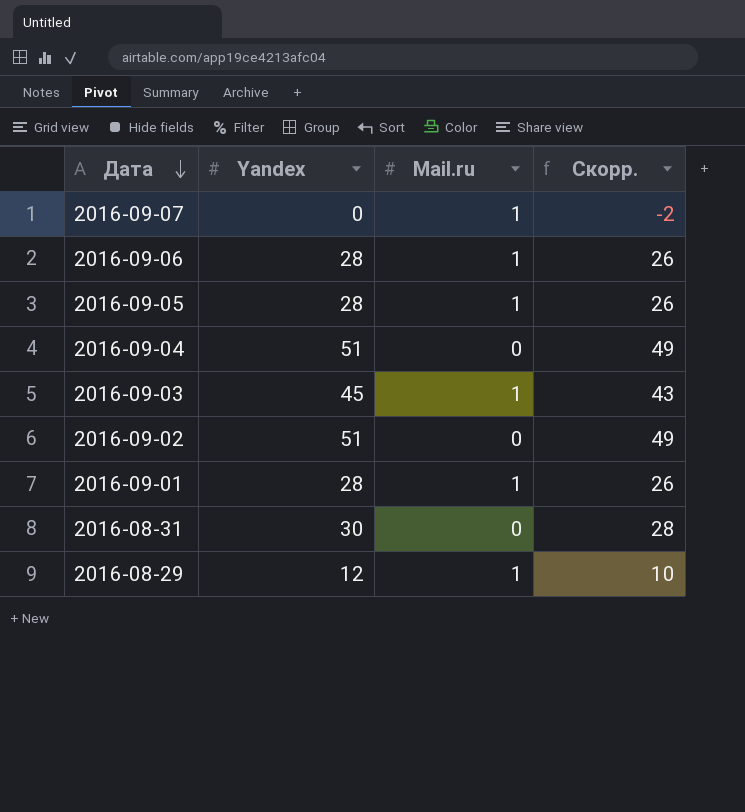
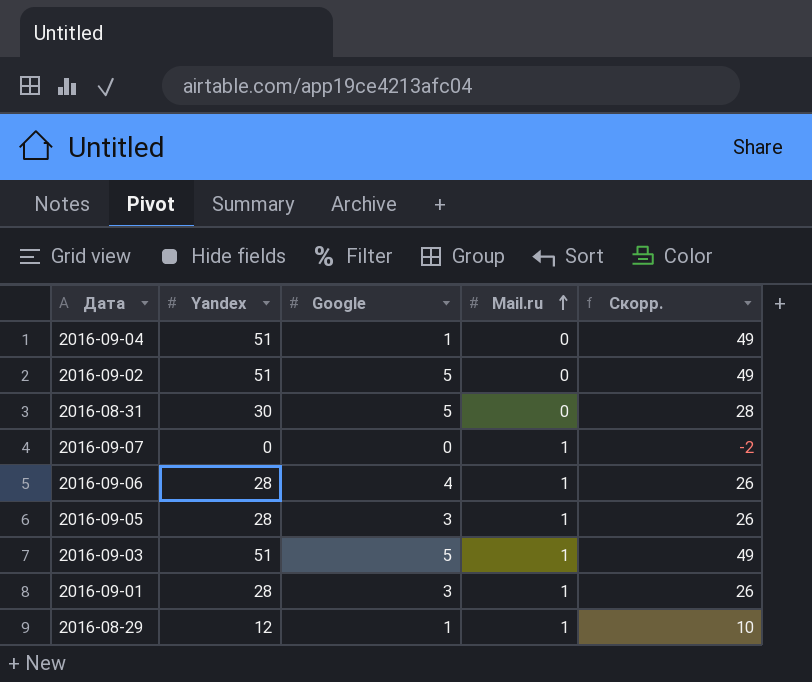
row order: Дата descending -> Mail.ru ascending
column Google | position: none -> 3
2016-09-03 | Yandex: 45 -> 51
2016-09-03 | Скорр.: 43 -> 49

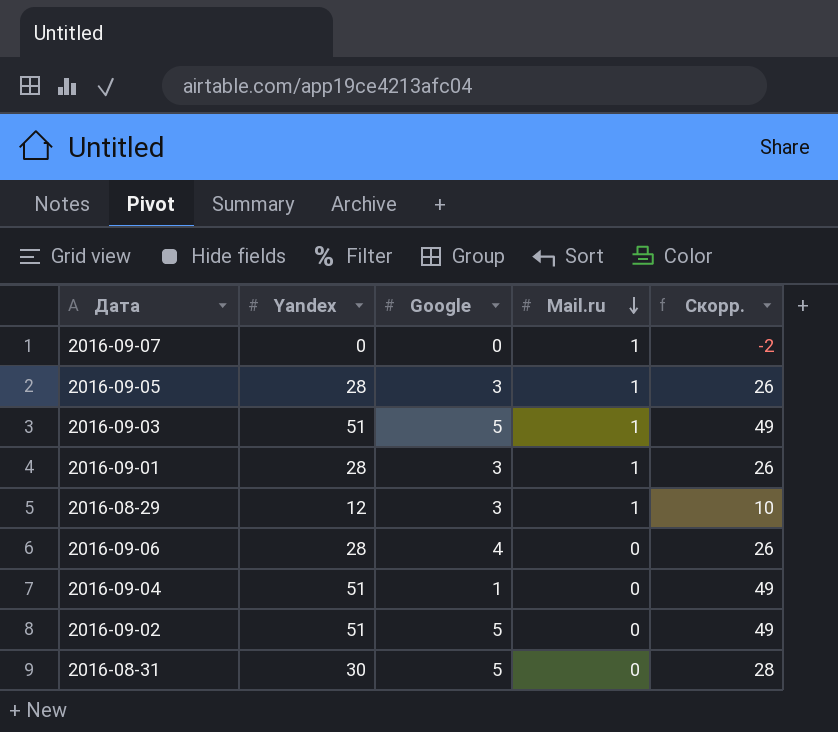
row order: Mail.ru ascending -> Mail.ru descending
2016-08-29 | Google: 1 -> 3
2016-09-06 | Mail.ru: 1 -> 0

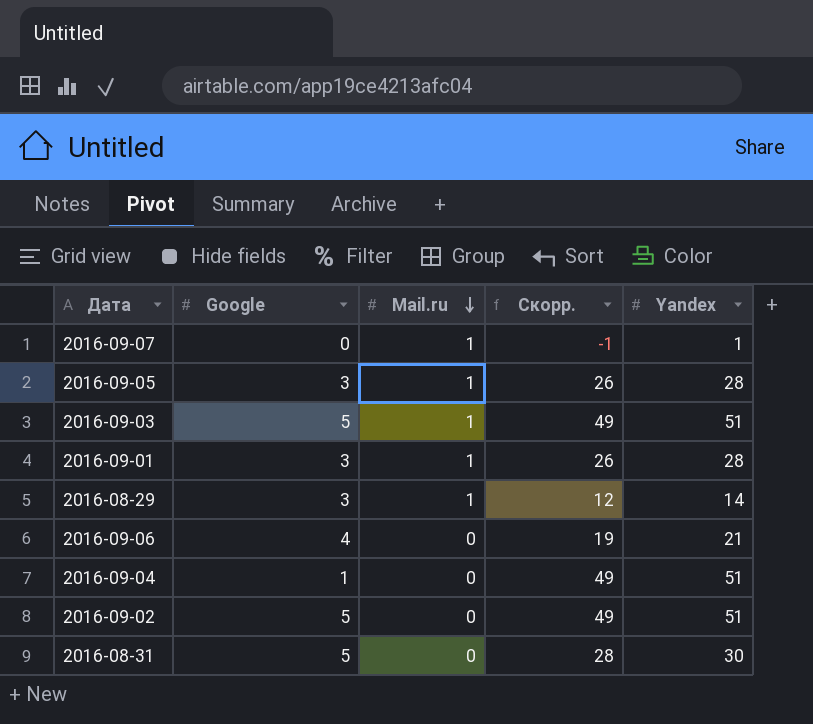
column Yandex | position: 2 -> 5
2016-09-07 | Скорр.: -2 -> -1
2016-09-07 | Yandex: 0 -> 1
2016-08-29 | Скорр.: 10 -> 12
2016-08-29 | Yandex: 12 -> 14
2016-09-06 | Скорр.: 26 -> 19
2016-09-06 | Yandex: 28 -> 21

